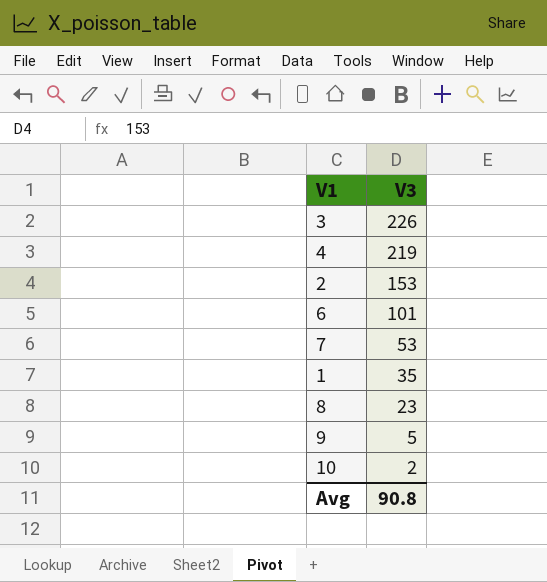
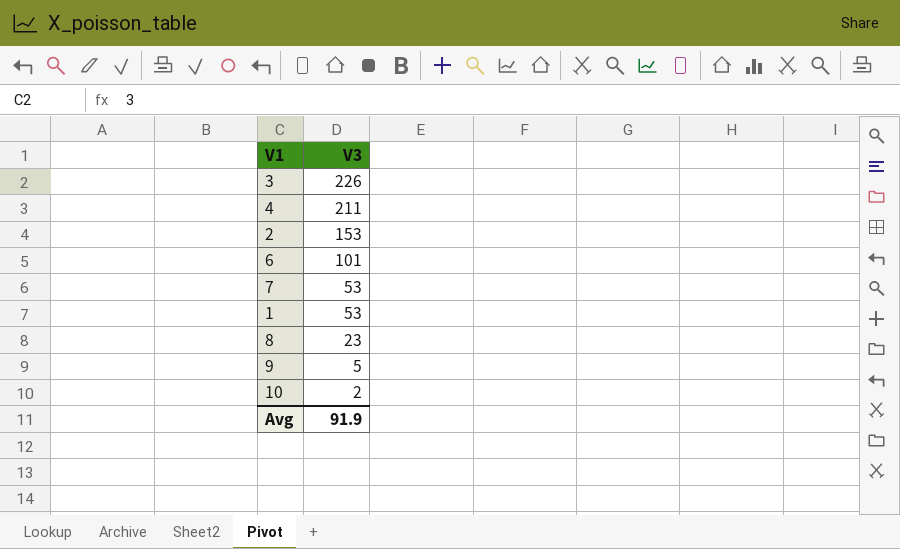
4 | V3: 219 -> 211
1 | V3: 35 -> 53
Avg | V3: 90.8 -> 91.9

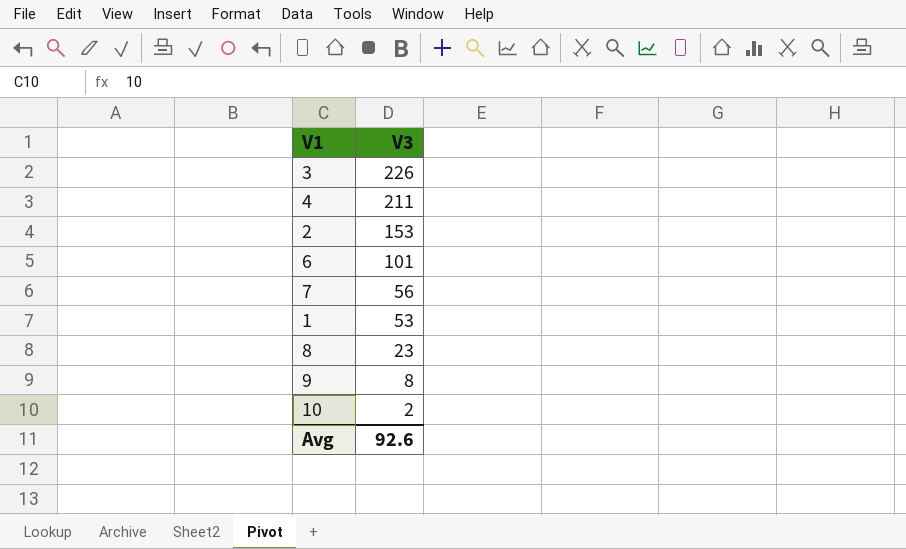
7 | V3: 53 -> 56
9 | V3: 5 -> 8
Avg | V3: 91.9 -> 92.6

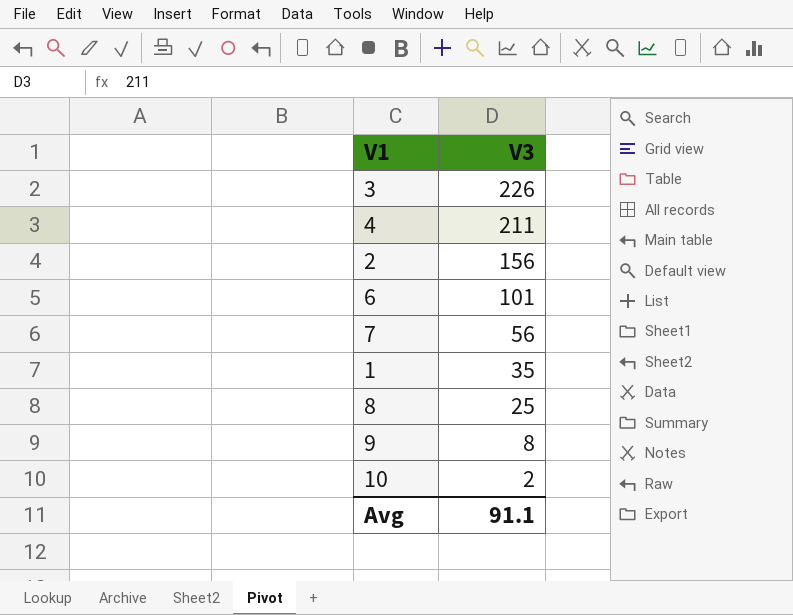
2 | V3: 153 -> 156
1 | V3: 53 -> 35
8 | V3: 23 -> 25
Avg | V3: 92.6 -> 91.1

